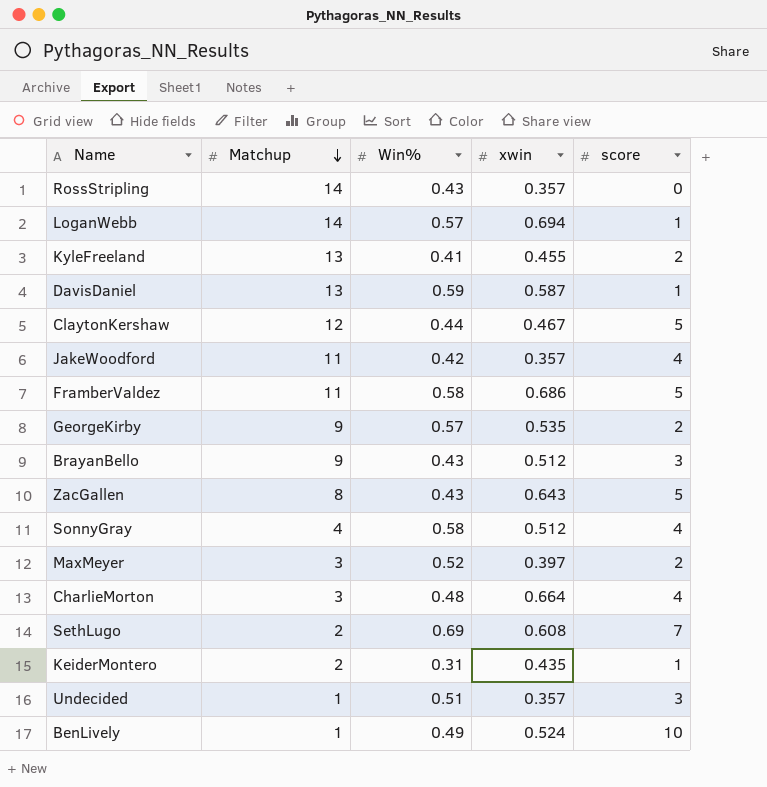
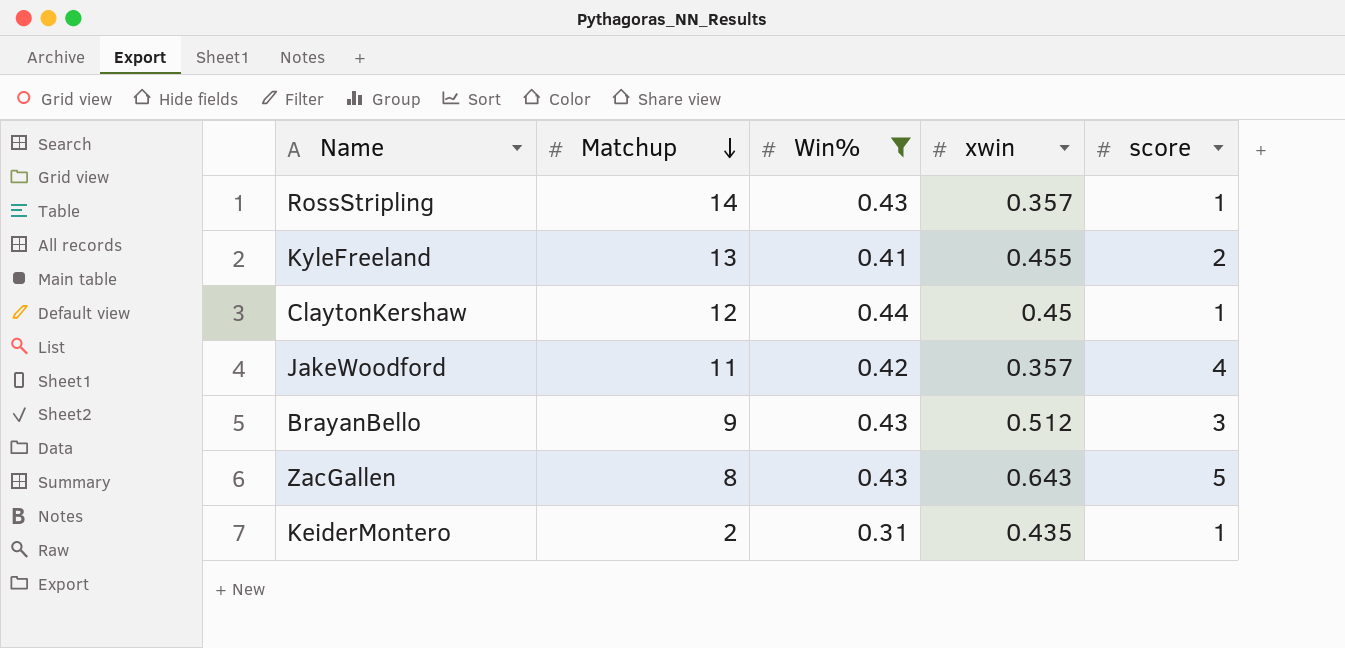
filter: none -> Win% <= 0.44
RossStripling | score: 0 -> 1
ClaytonKershaw | xwin: 0.467 -> 0.45
ClaytonKershaw | score: 5 -> 1

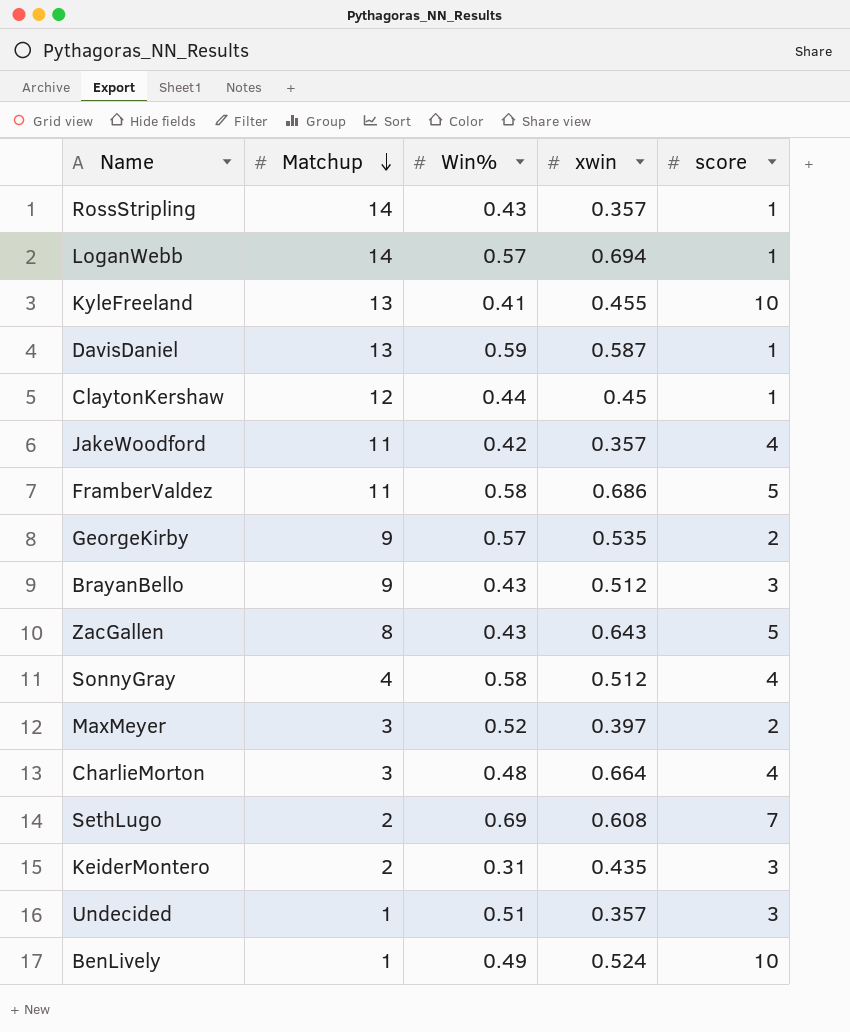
filter: Win% <= 0.44 -> none
KyleFreeland | score: 2 -> 10
KeiderMontero | score: 1 -> 3

